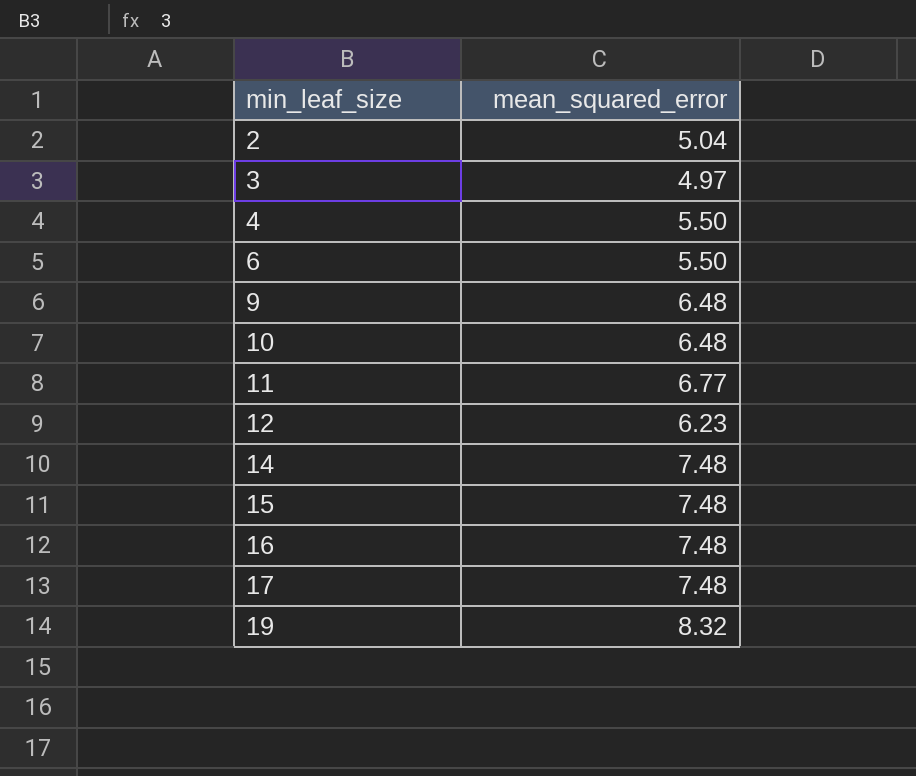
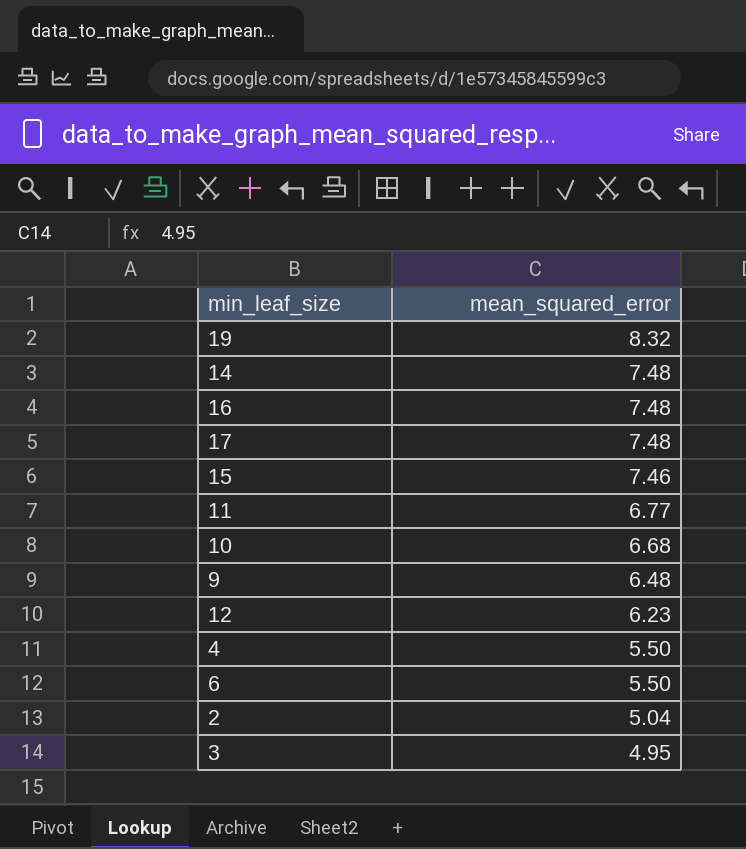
row order: min_leaf_size ascending -> mean_squared_error descending
15 | mean_squared_error: 7.48 -> 7.46
10 | mean_squared_error: 6.48 -> 6.68
3 | mean_squared_error: 4.97 -> 4.95

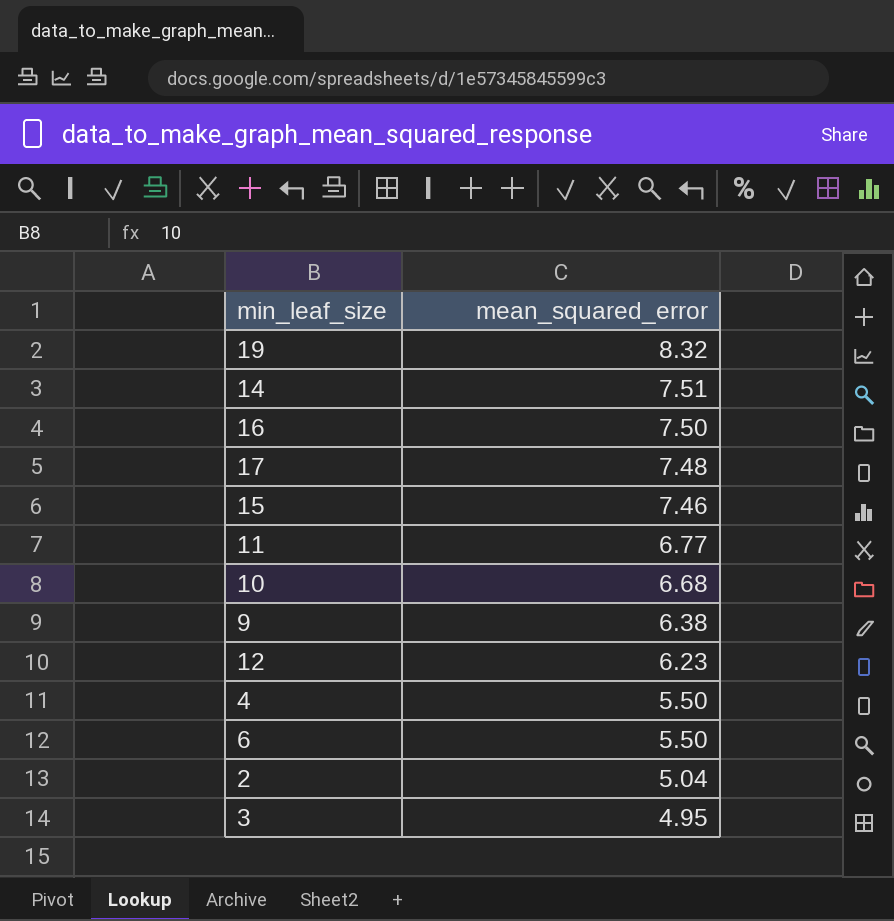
14 | mean_squared_error: 7.48 -> 7.51
16 | mean_squared_error: 7.48 -> 7.50
9 | mean_squared_error: 6.48 -> 6.38

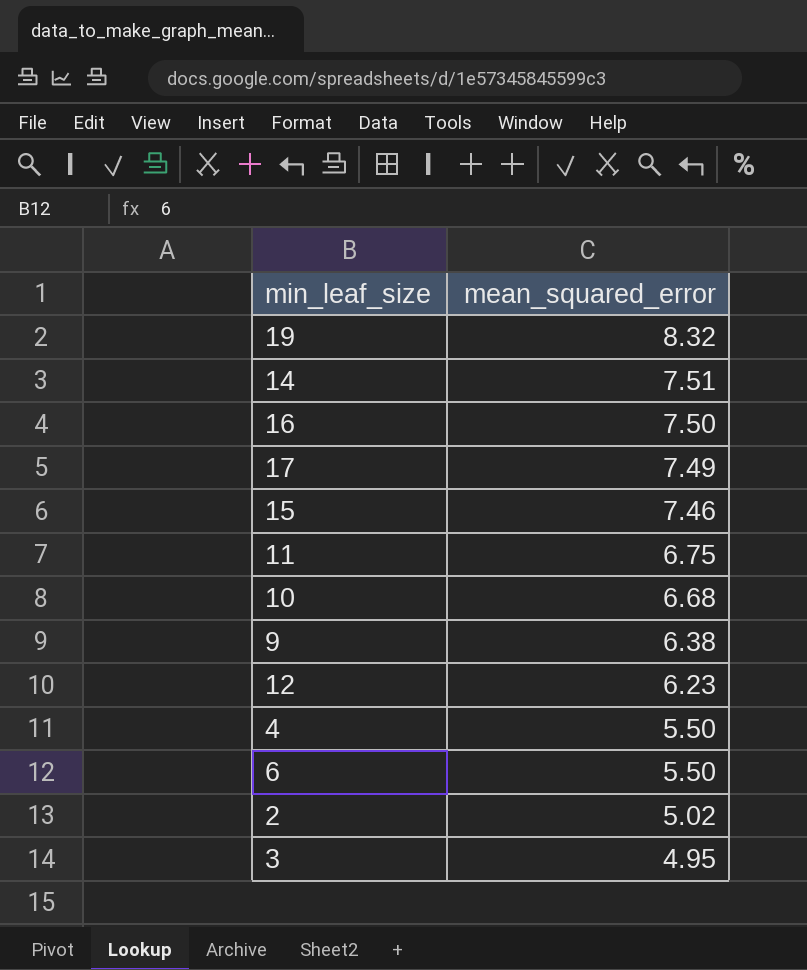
17 | mean_squared_error: 7.48 -> 7.49
11 | mean_squared_error: 6.77 -> 6.75
2 | mean_squared_error: 5.04 -> 5.02

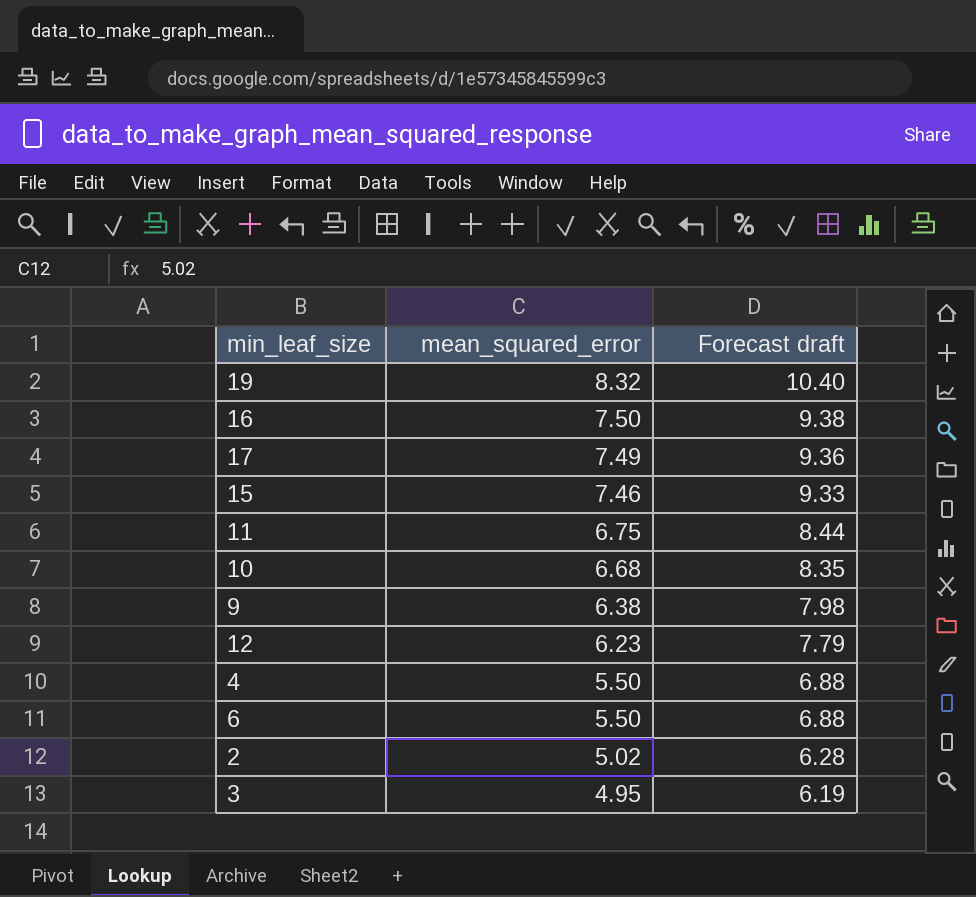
column Forecast draft | formula: none -> [mean_squared_error] * 1.25
row 14: 7.51 -> none

